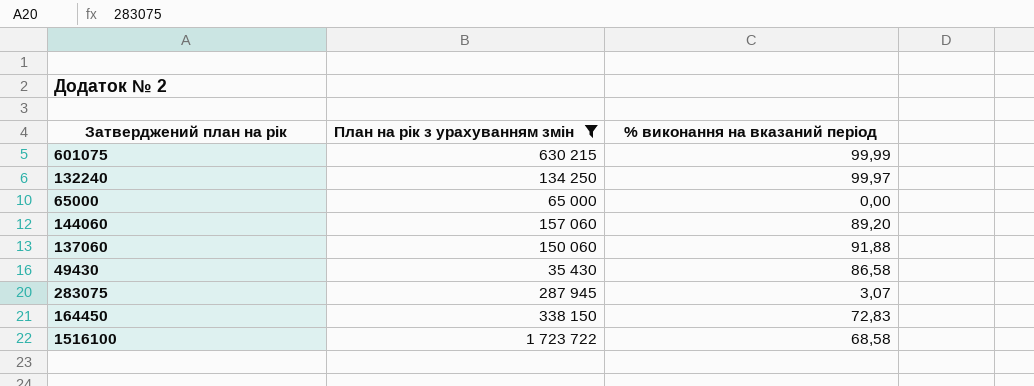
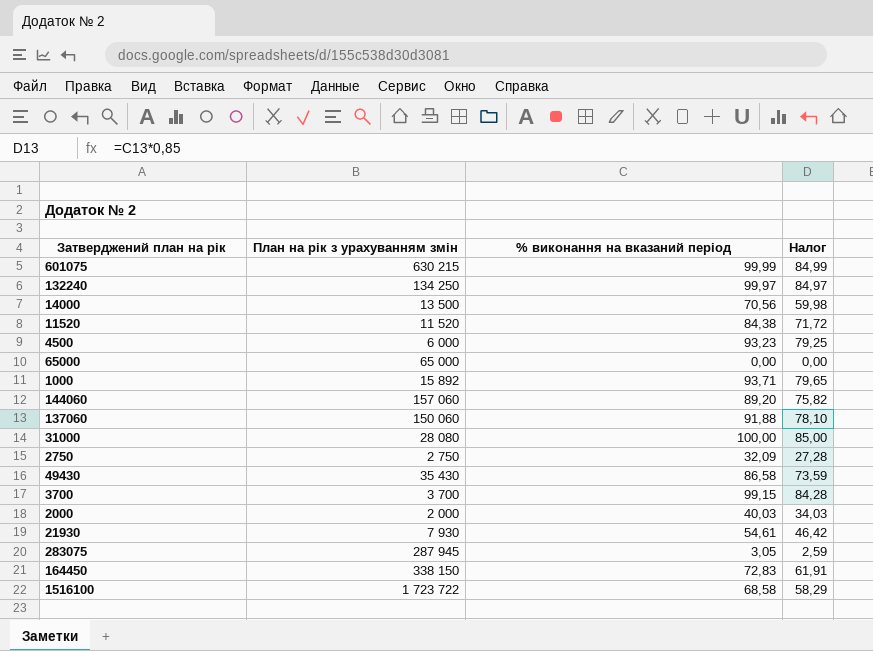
filter: План на рік з урахуванням змін >= 35 430 -> none
column Налог | formula: none -> [% виконання на вказаний період] * 0,85
283075 | % виконання на вказаний період: 3,07 -> 3,05

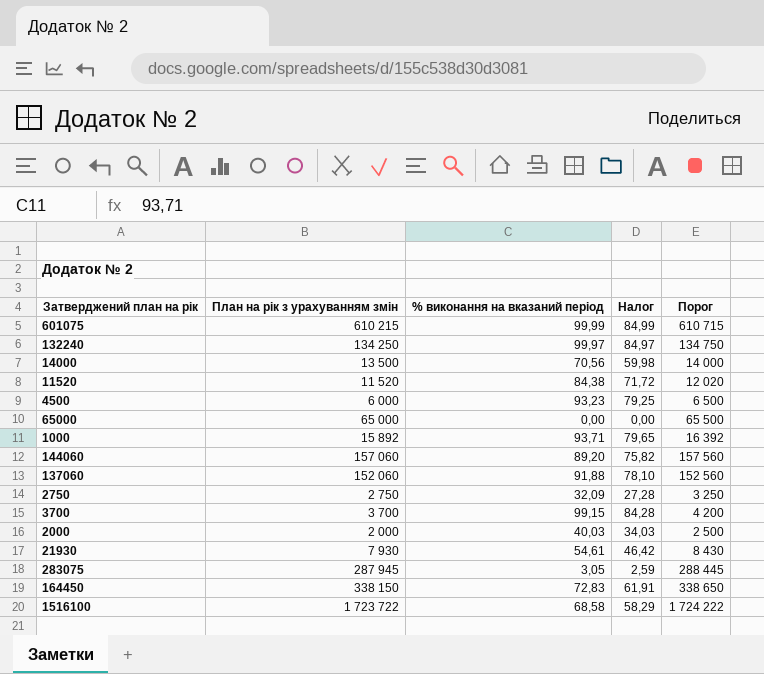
column Порог | formula: none -> [План на рік з урахуванням змін] + 500
row 31000: 28 080 | 100,00 | 85,00 -> none
row 49430: 35 430 | 86,58 | 73,59 -> none
601075 | План на рік з урахуванням змін: 630 215 -> 610 215
137060 | План на рік з урахуванням змін: 150 060 -> 152 060

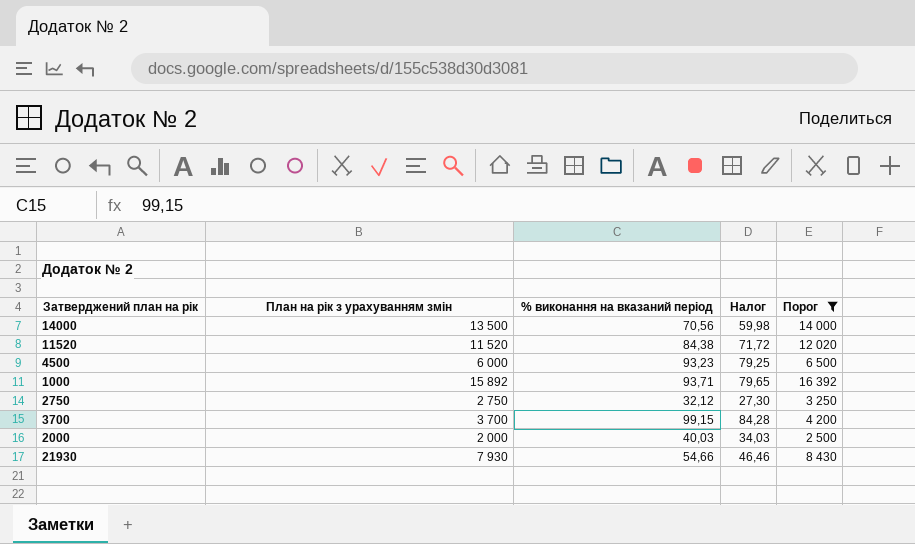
filter: none -> Порог <= 16 392
2750 | % виконання на вказаний період: 32,09 -> 32,12
2750 | Налог: 27,28 -> 27,30
21930 | % виконання на вказаний період: 54,61 -> 54,66
21930 | Налог: 46,42 -> 46,46

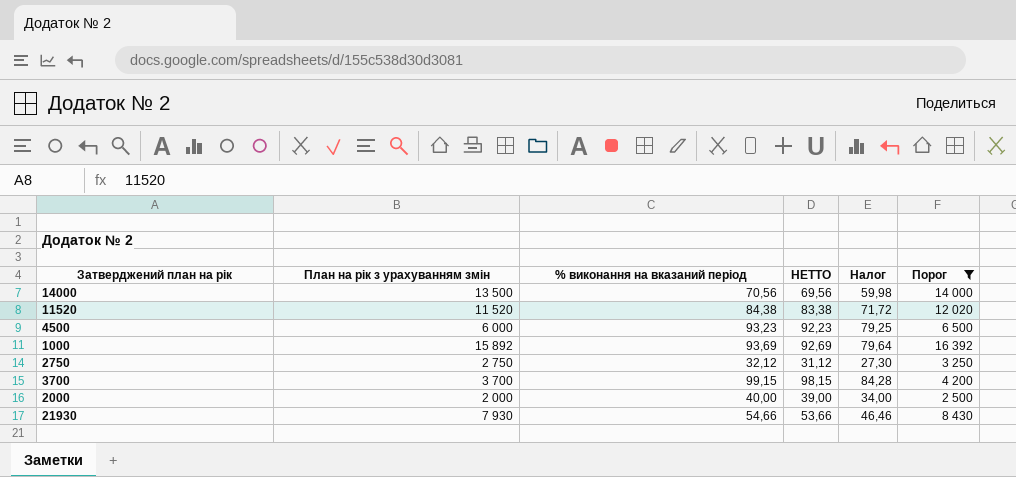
column НЕТТО | formula: none -> [% виконання на вказаний період] - 1
1000 | % виконання на вказаний період: 93,71 -> 93,69
1000 | Налог: 79,65 -> 79,64
2000 | % виконання на вказаний період: 40,03 -> 40,00
2000 | Налог: 34,03 -> 34,00

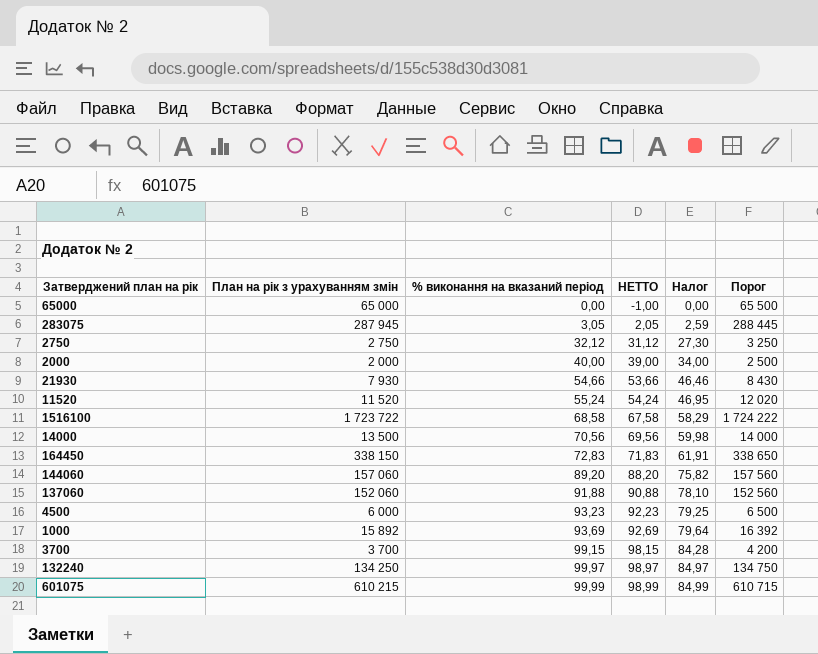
filter: Порог <= 16 392 -> none
row order: none -> % виконання на вказаний період ascending
11520 | % виконання на вказаний період: 84,38 -> 55,24
11520 | НЕТТО: 83,38 -> 54,24
11520 | Налог: 71,72 -> 46,95

